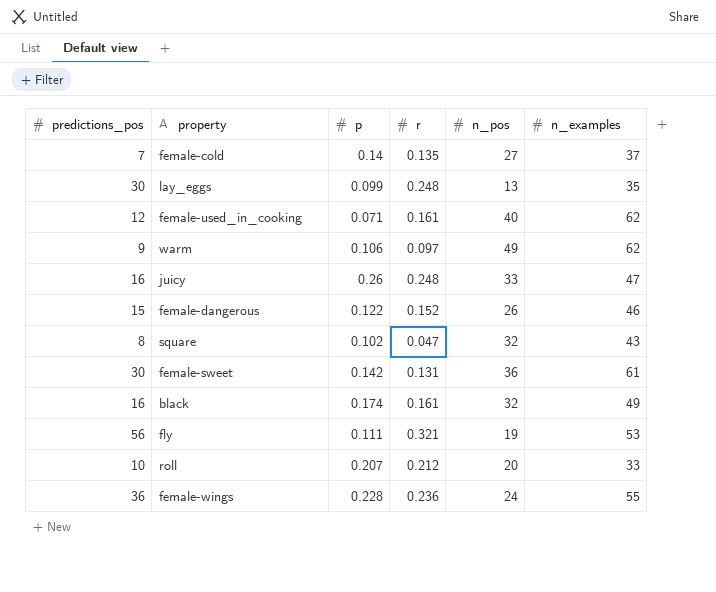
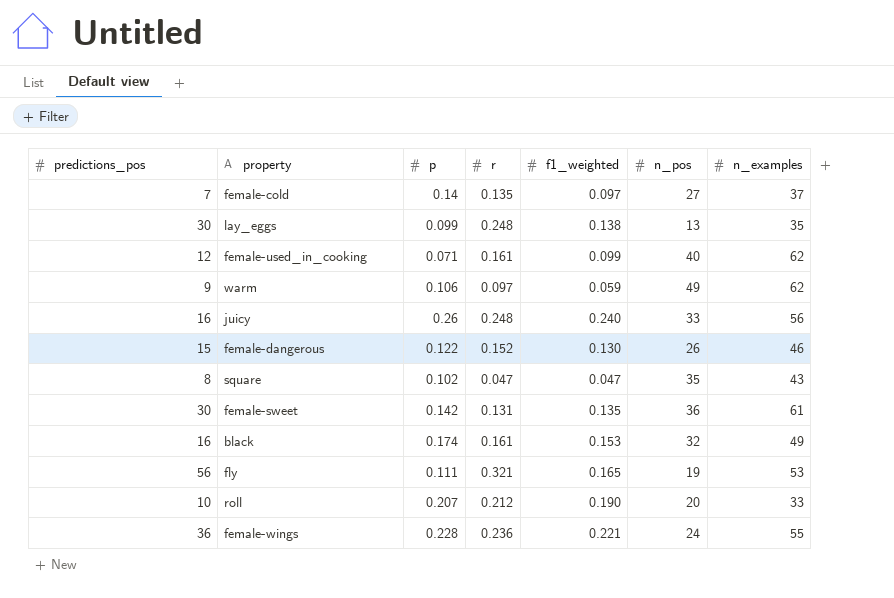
column f1_weighted | position: none -> 5
juicy | n_examples: 47 -> 56
square | n_pos: 32 -> 35

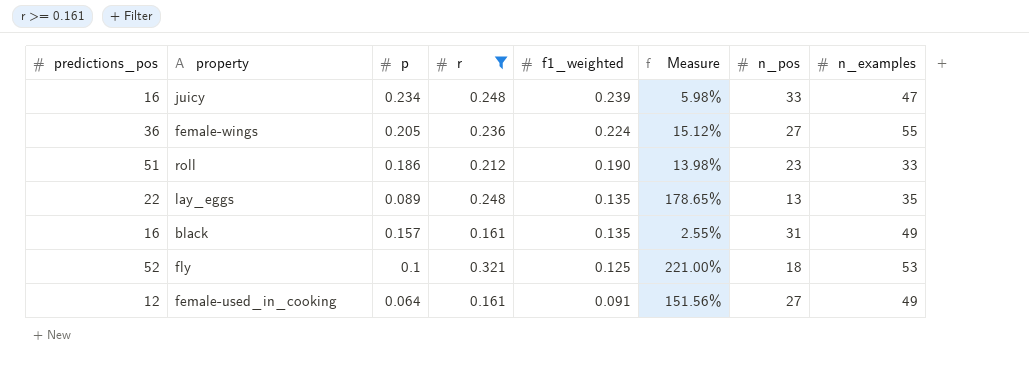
filter: none -> r >= 0.161
row order: none -> f1_weighted descending
column Measure | formula: none -> ([r] - [p]) / [p]
juicy | p: 0.26 -> 0.234
juicy | f1_weighted: 0.240 -> 0.239
juicy | n_examples: 56 -> 47
female-wings | p: 0.228 -> 0.205
female-wings | f1_weighted: 0.221 -> 0.224
female-wings | n_pos: 24 -> 27
roll | predictions_pos: 10 -> 51
roll | p: 0.207 -> 0.186
roll | n_pos: 20 -> 23
lay_eggs | predictions_pos: 30 -> 22
lay_eggs | p: 0.099 -> 0.089
lay_eggs | f1_weighted: 0.138 -> 0.135
black | p: 0.174 -> 0.157
black | f1_weighted: 0.153 -> 0.135
black | n_pos: 32 -> 31
fly | predictions_pos: 56 -> 52
fly | p: 0.111 -> 0.1
fly | f1_weighted: 0.165 -> 0.125
fly | n_pos: 19 -> 18
female-used_in_cooking | p: 0.071 -> 0.064
female-used_in_cooking | f1_weighted: 0.099 -> 0.091
female-used_in_cooking | n_pos: 40 -> 27
female-used_in_cooking | n_examples: 62 -> 49

